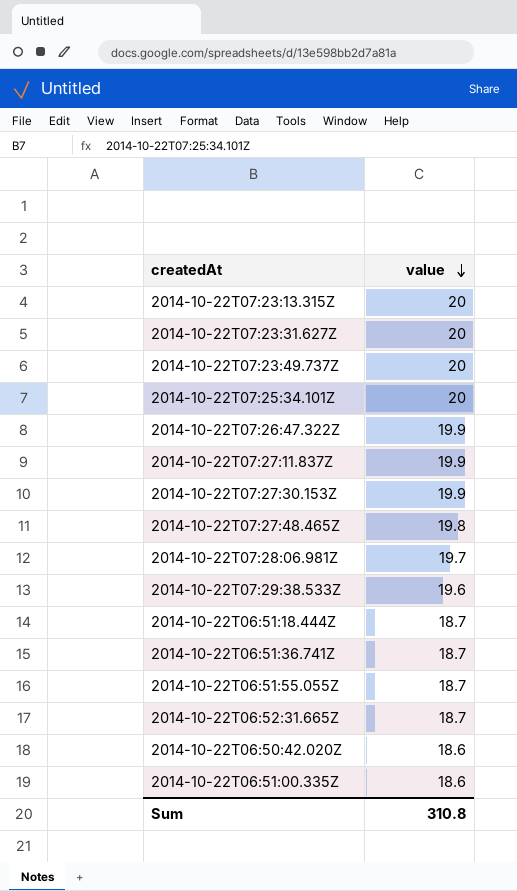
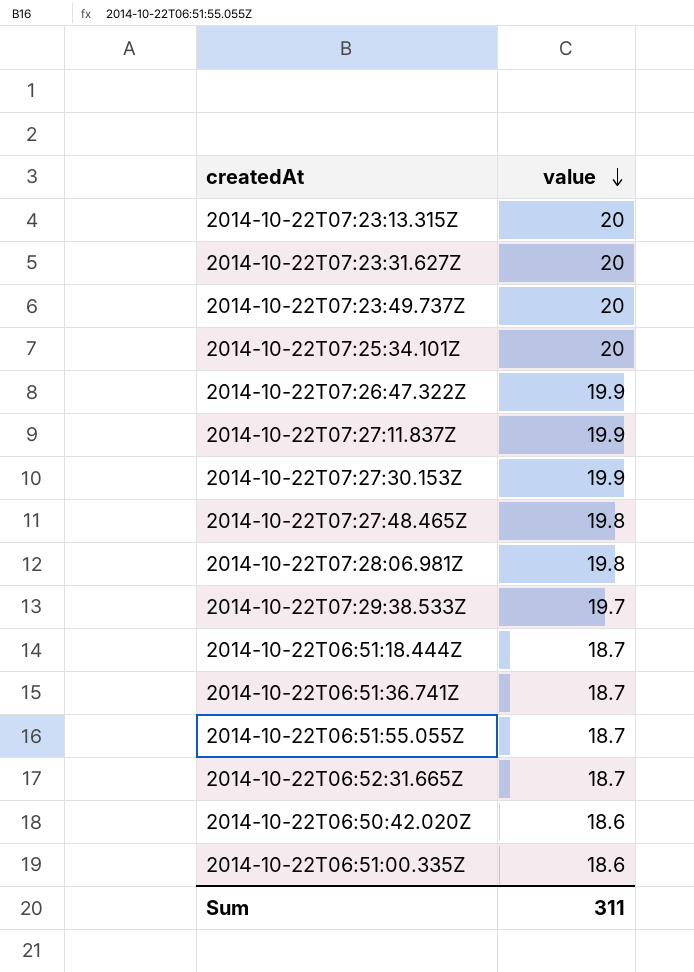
2014-10-22T07:28:06.981Z | value: 19.7 -> 19.8
2014-10-22T07:29:38.533Z | value: 19.6 -> 19.7
Sum | value: 310.8 -> 311

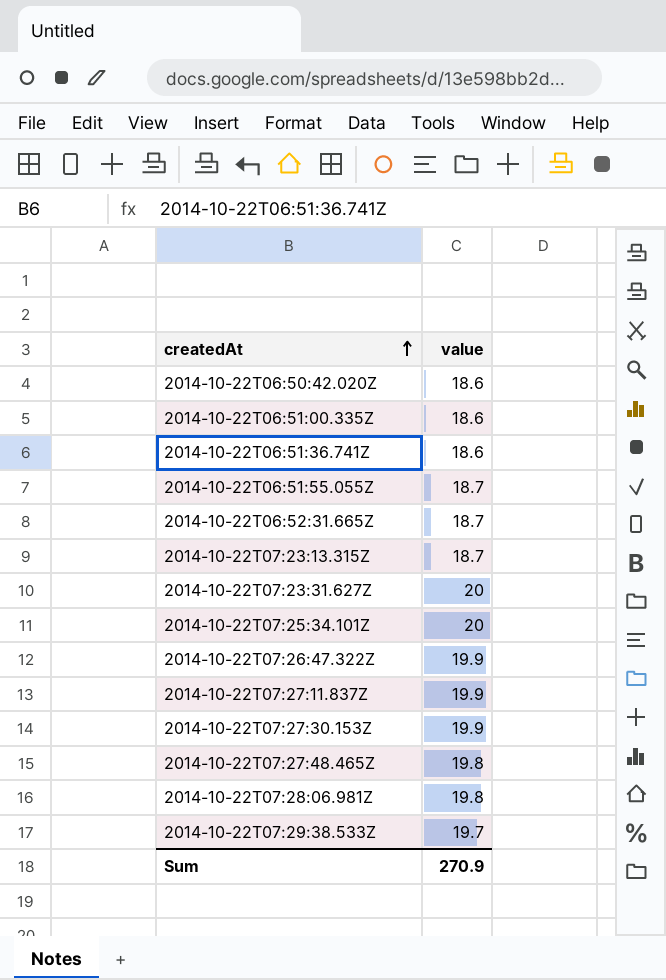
row order: value descending -> createdAt ascending
row 2014-10-22T07:23:49.737Z: 20 -> none
row 2014-10-22T06:51:18.444Z: 18.7 -> none
2014-10-22T06:51:36.741Z | value: 18.7 -> 18.6
2014-10-22T07:23:13.315Z | value: 20 -> 18.7
Sum | value: 311 -> 270.9

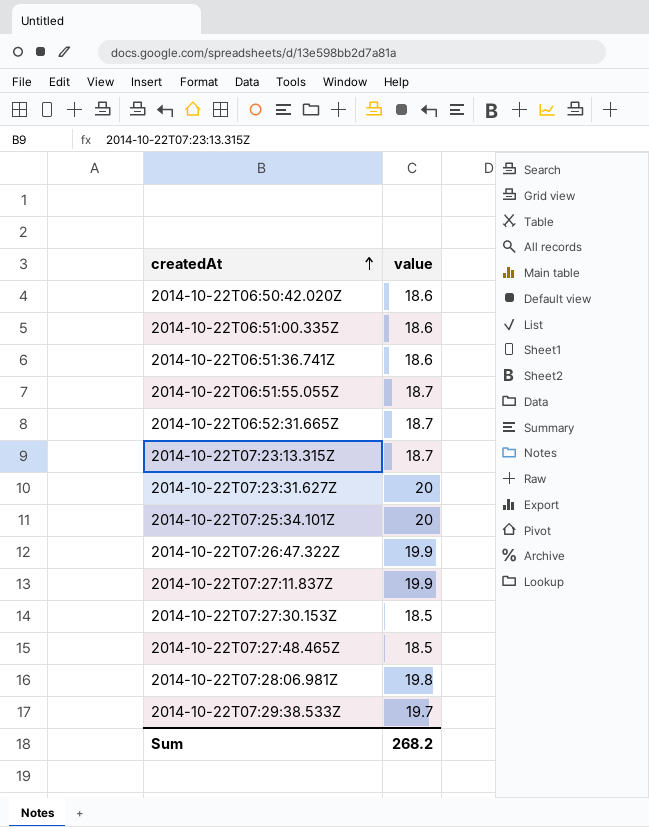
2014-10-22T07:27:30.153Z | value: 19.9 -> 18.5
2014-10-22T07:27:48.465Z | value: 19.8 -> 18.5
Sum | value: 270.9 -> 268.2

